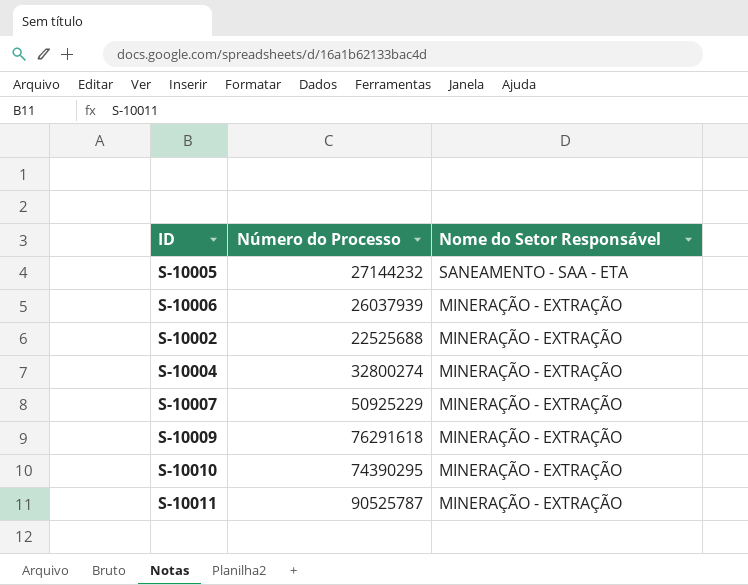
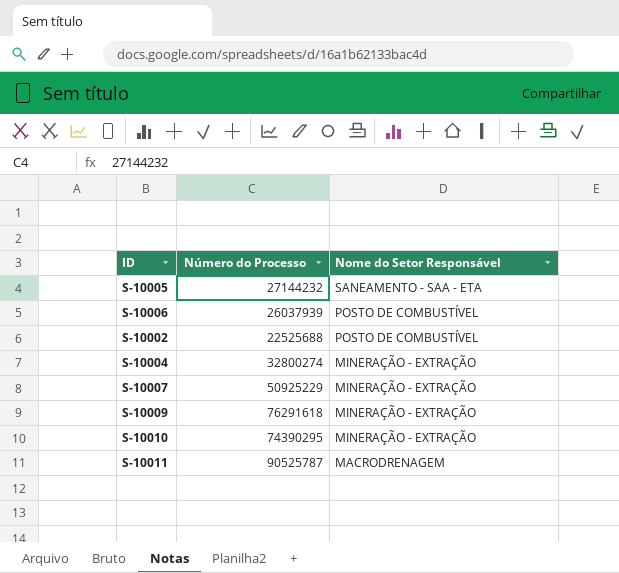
S-10006 | Nome do Setor Responsável: MINERAÇÃO - EXTRAÇÃO -> POSTO DE COMBUSTÍVEL
S-10002 | Nome do Setor Responsável: MINERAÇÃO - EXTRAÇÃO -> POSTO DE COMBUSTÍVEL
S-10011 | Nome do Setor Responsável: MINERAÇÃO - EXTRAÇÃO -> MACRODRENAGEM

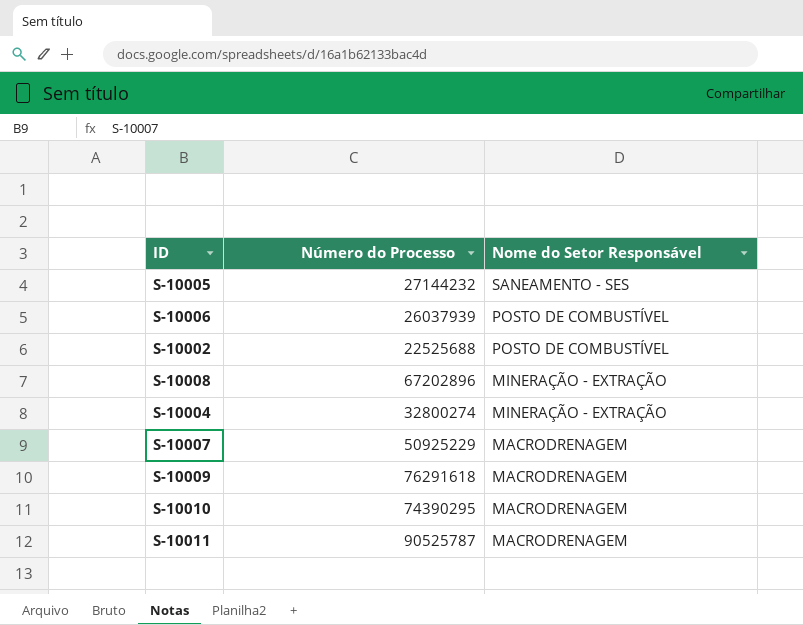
S-10005 | Nome do Setor Responsável: SANEAMENTO - SAA - ETA -> SANEAMENTO - SES
row S-10008: none -> 67202896 | MINERAÇÃO - EXTRAÇÃO
S-10007 | Nome do Setor Responsável: MINERAÇÃO - EXTRAÇÃO -> MACRODRENAGEM
S-10009 | Nome do Setor Responsável: MINERAÇÃO - EXTRAÇÃO -> MACRODRENAGEM
S-10010 | Nome do Setor Responsável: MINERAÇÃO - EXTRAÇÃO -> MACRODRENAGEM

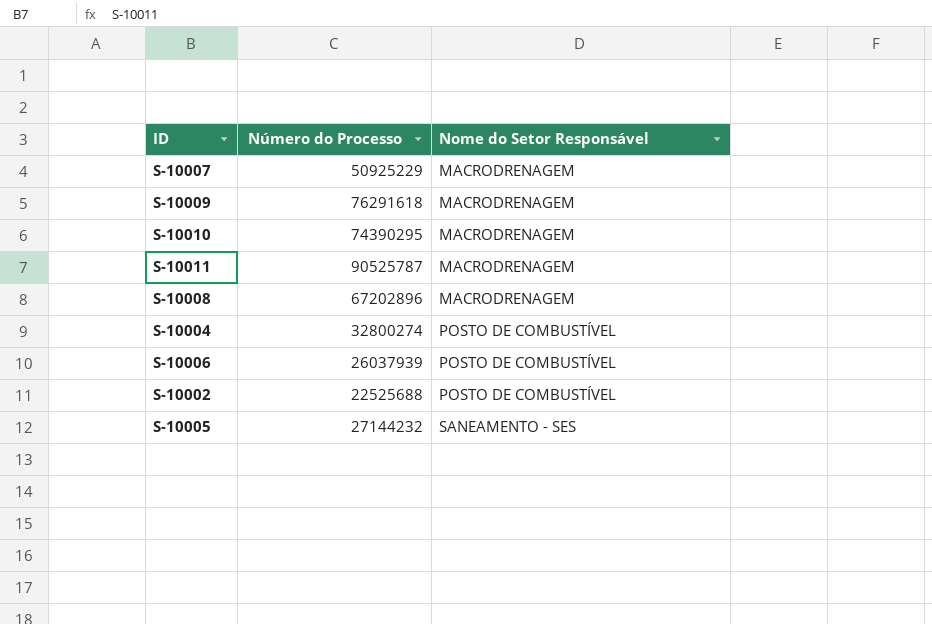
row order: Nome do Setor Responsável descending -> Nome do Setor Responsável ascending
S-10008 | Nome do Setor Responsável: MINERAÇÃO - EXTRAÇÃO -> MACRODRENAGEM
S-10004 | Nome do Setor Responsável: MINERAÇÃO - EXTRAÇÃO -> POSTO DE COMBUSTÍVEL

